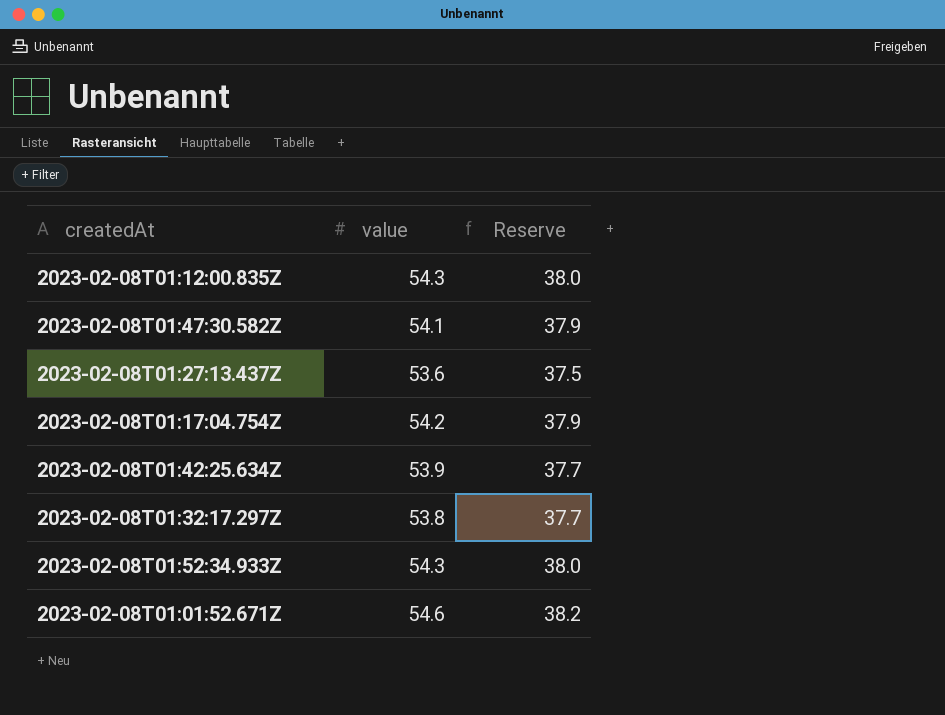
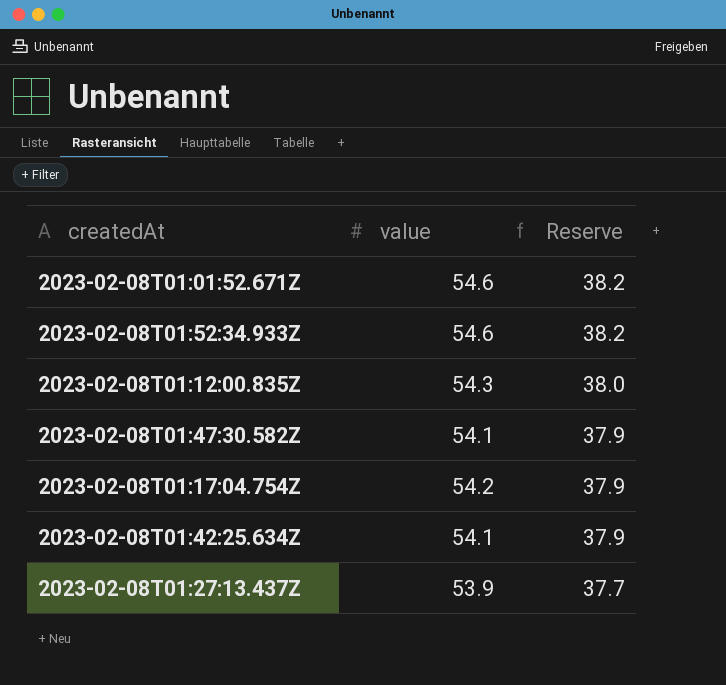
row order: none -> Reserve descending
row 2023-02-08T01:32:17.297Z: 53.8 | 37.7 -> none
2023-02-08T01:52:34.933Z | value: 54.3 -> 54.6
2023-02-08T01:52:34.933Z | Reserve: 38.0 -> 38.2
2023-02-08T01:42:25.634Z | value: 53.9 -> 54.1
2023-02-08T01:42:25.634Z | Reserve: 37.7 -> 37.9
2023-02-08T01:27:13.437Z | value: 53.6 -> 53.9
2023-02-08T01:27:13.437Z | Reserve: 37.5 -> 37.7

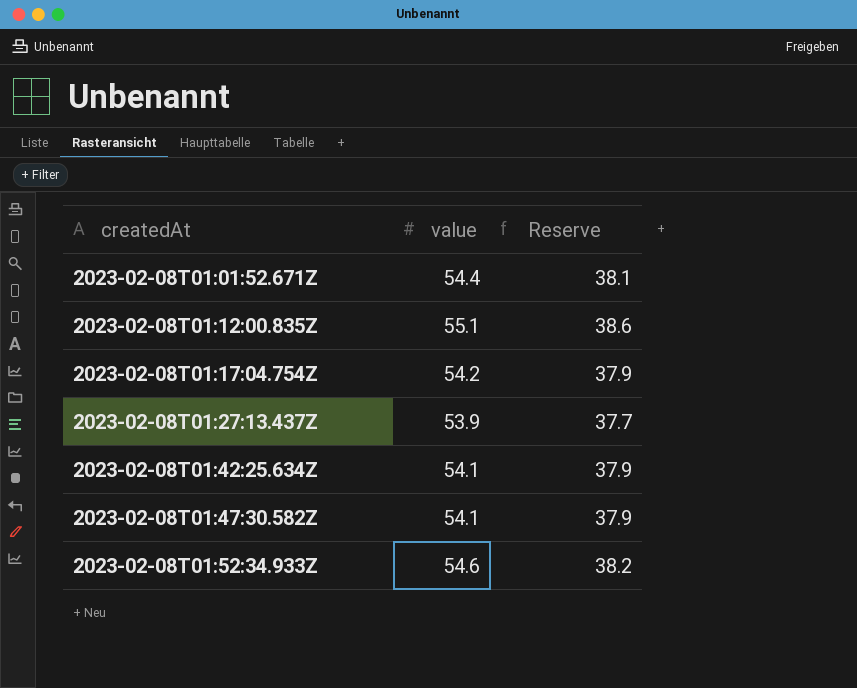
row order: Reserve descending -> createdAt ascending
2023-02-08T01:01:52.671Z | value: 54.6 -> 54.4
2023-02-08T01:01:52.671Z | Reserve: 38.2 -> 38.1
2023-02-08T01:12:00.835Z | value: 54.3 -> 55.1
2023-02-08T01:12:00.835Z | Reserve: 38.0 -> 38.6

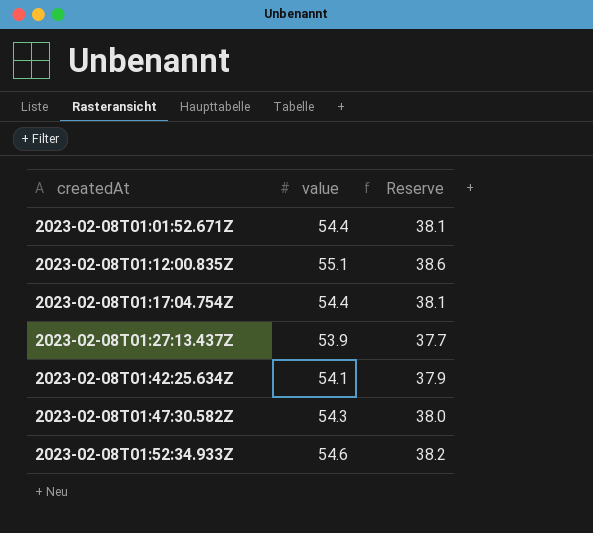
2023-02-08T01:17:04.754Z | value: 54.2 -> 54.4
2023-02-08T01:17:04.754Z | Reserve: 37.9 -> 38.1
2023-02-08T01:47:30.582Z | value: 54.1 -> 54.3
2023-02-08T01:47:30.582Z | Reserve: 37.9 -> 38.0

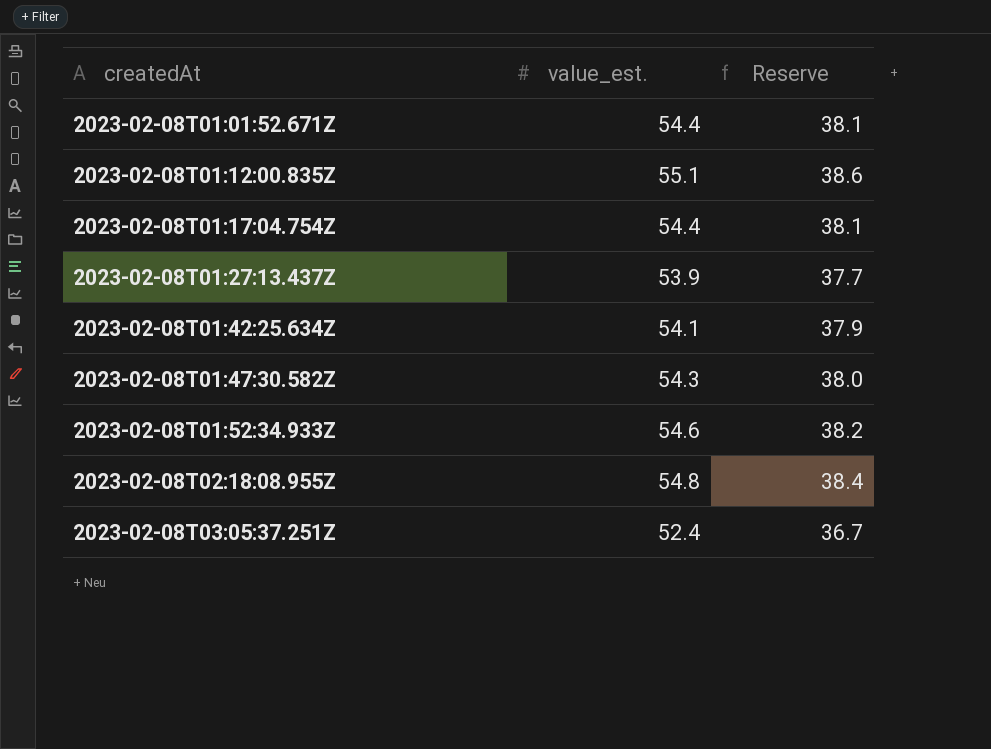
column name: value -> value_est.
row 2023-02-08T02:18:08.955Z: none -> 54.8 | 38.4
row 2023-02-08T03:05:37.251Z: none -> 52.4 | 36.7

